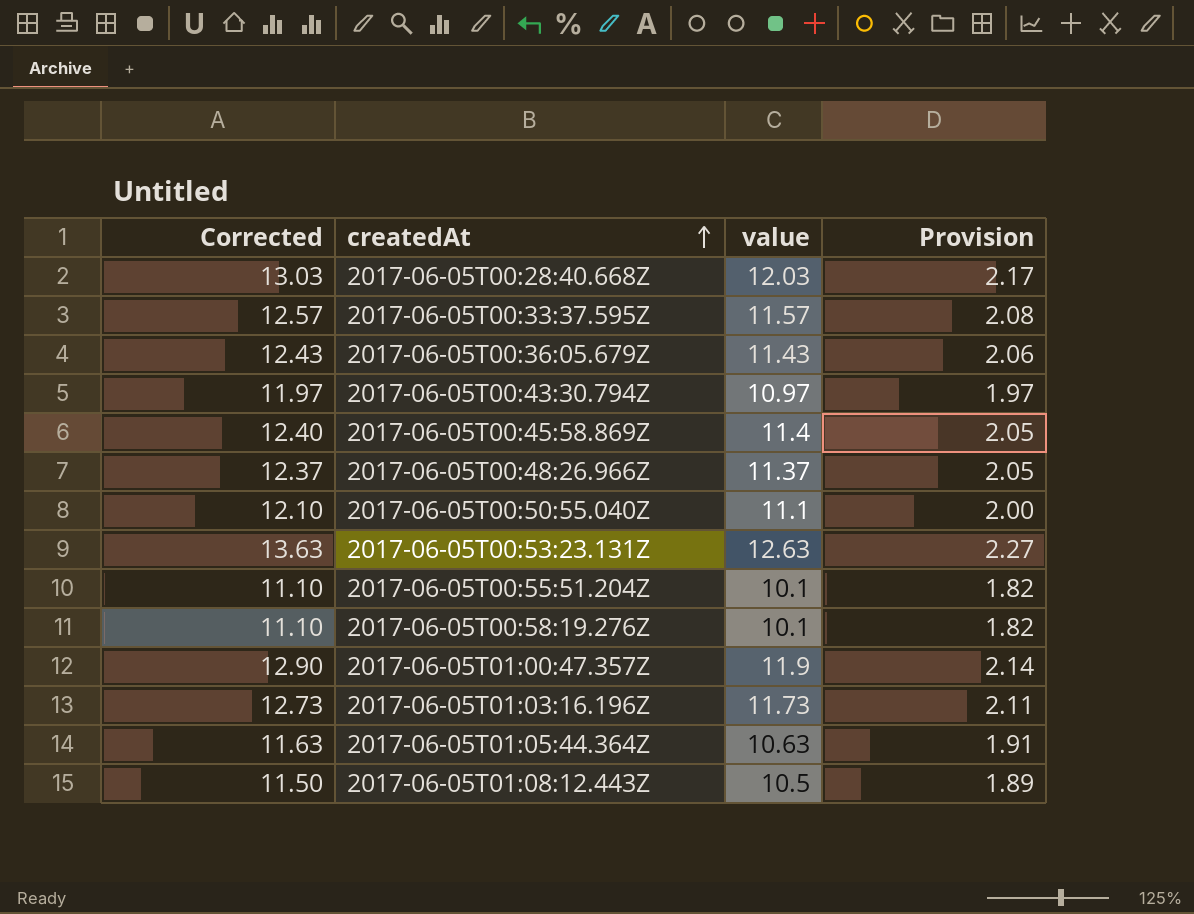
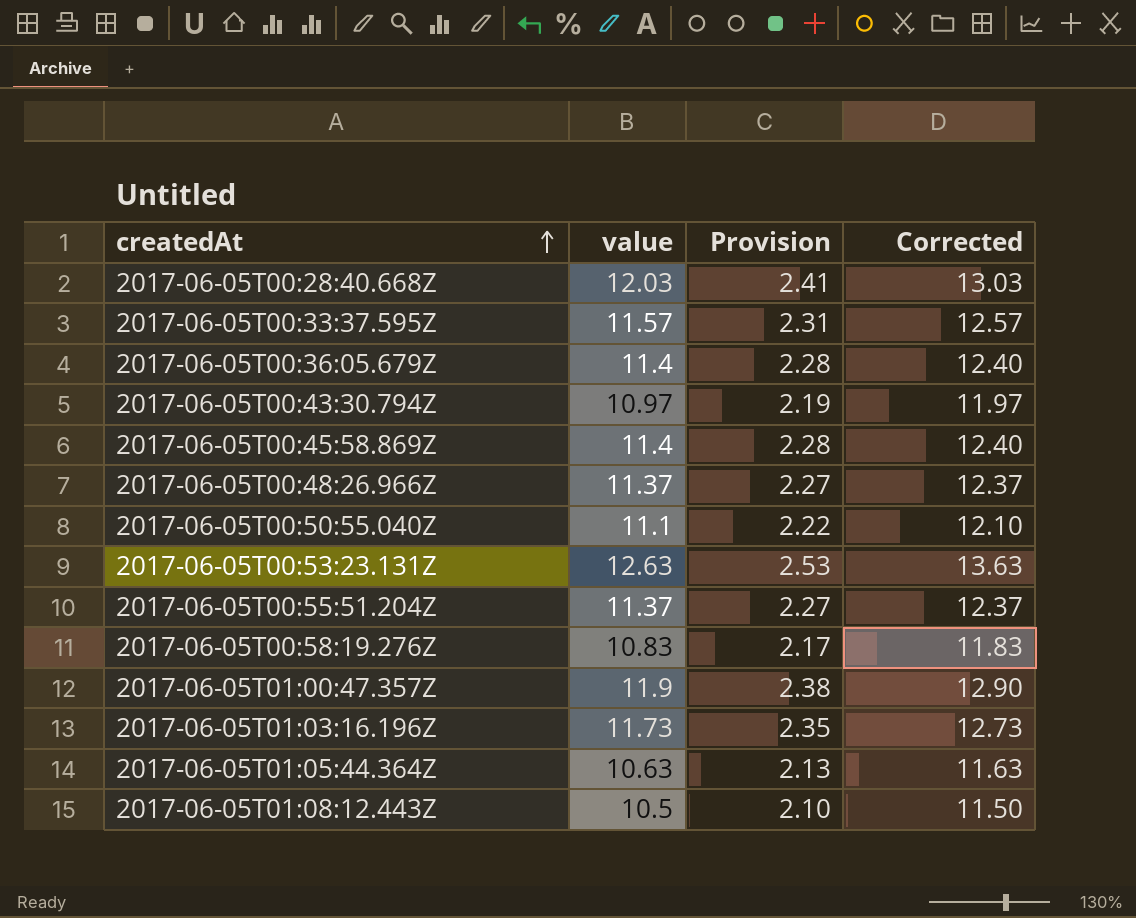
column Provision | formula: [value] * 0.18 -> [value] * 0.2
column Corrected | position: 1 -> 4
2017-06-05T00:36:05.679Z | value: 11.43 -> 11.4
2017-06-05T00:36:05.679Z | Corrected: 12.43 -> 12.40
2017-06-05T00:55:51.204Z | value: 10.1 -> 11.37
2017-06-05T00:55:51.204Z | Corrected: 11.10 -> 12.37
2017-06-05T00:58:19.276Z | value: 10.1 -> 10.83
2017-06-05T00:58:19.276Z | Corrected: 11.10 -> 11.83

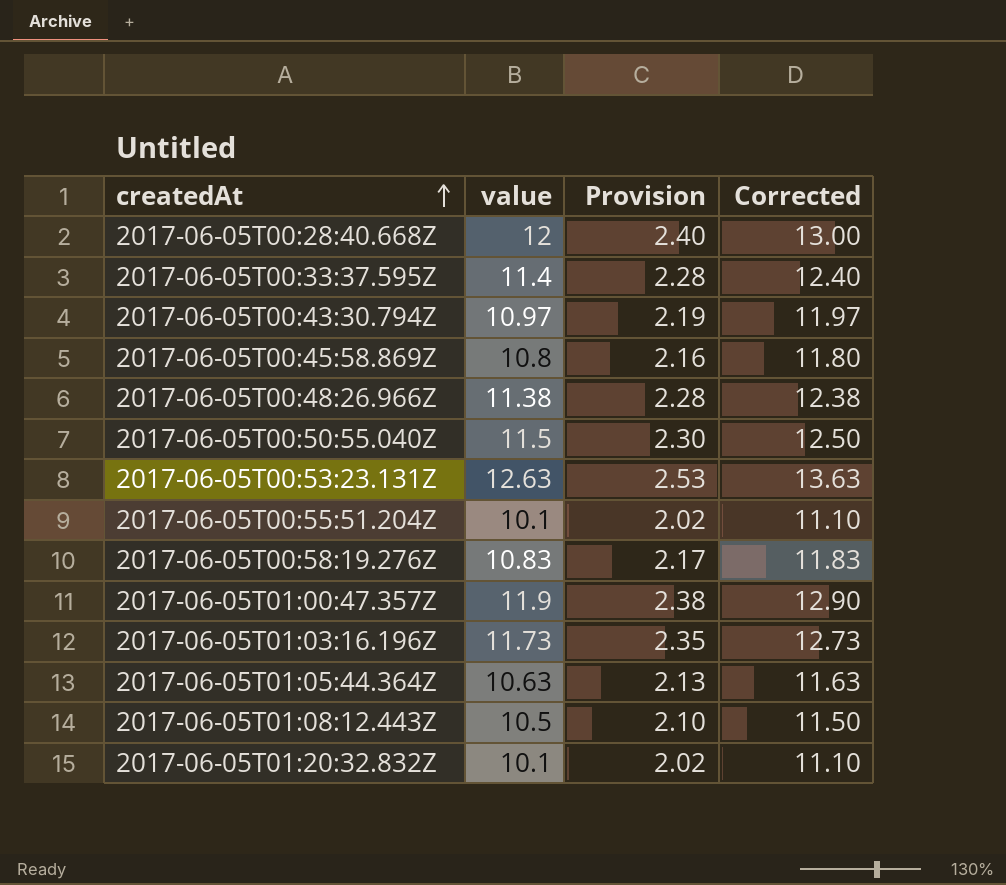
row 2017-06-05T00:36:05.679Z: 11.4 | 2.28 | 12.40 -> none
2017-06-05T00:28:40.668Z | value: 12.03 -> 12
2017-06-05T00:28:40.668Z | Provision: 2.41 -> 2.40
2017-06-05T00:28:40.668Z | Corrected: 13.03 -> 13.00
2017-06-05T00:33:37.595Z | value: 11.57 -> 11.4
2017-06-05T00:33:37.595Z | Provision: 2.31 -> 2.28
2017-06-05T00:33:37.595Z | Corrected: 12.57 -> 12.40
2017-06-05T00:45:58.869Z | value: 11.4 -> 10.8
2017-06-05T00:45:58.869Z | Provision: 2.28 -> 2.16
2017-06-05T00:45:58.869Z | Corrected: 12.40 -> 11.80
2017-06-05T00:48:26.966Z | value: 11.37 -> 11.38
2017-06-05T00:48:26.966Z | Provision: 2.27 -> 2.28
2017-06-05T00:48:26.966Z | Corrected: 12.37 -> 12.38
2017-06-05T00:50:55.040Z | value: 11.1 -> 11.5
2017-06-05T00:50:55.040Z | Provision: 2.22 -> 2.30
2017-06-05T00:50:55.040Z | Corrected: 12.10 -> 12.50
2017-06-05T00:55:51.204Z | value: 11.37 -> 10.1
2017-06-05T00:55:51.204Z | Provision: 2.27 -> 2.02
2017-06-05T00:55:51.204Z | Corrected: 12.37 -> 11.10
row 2017-06-05T01:20:32.832Z: none -> 10.1 | 2.02 | 11.10

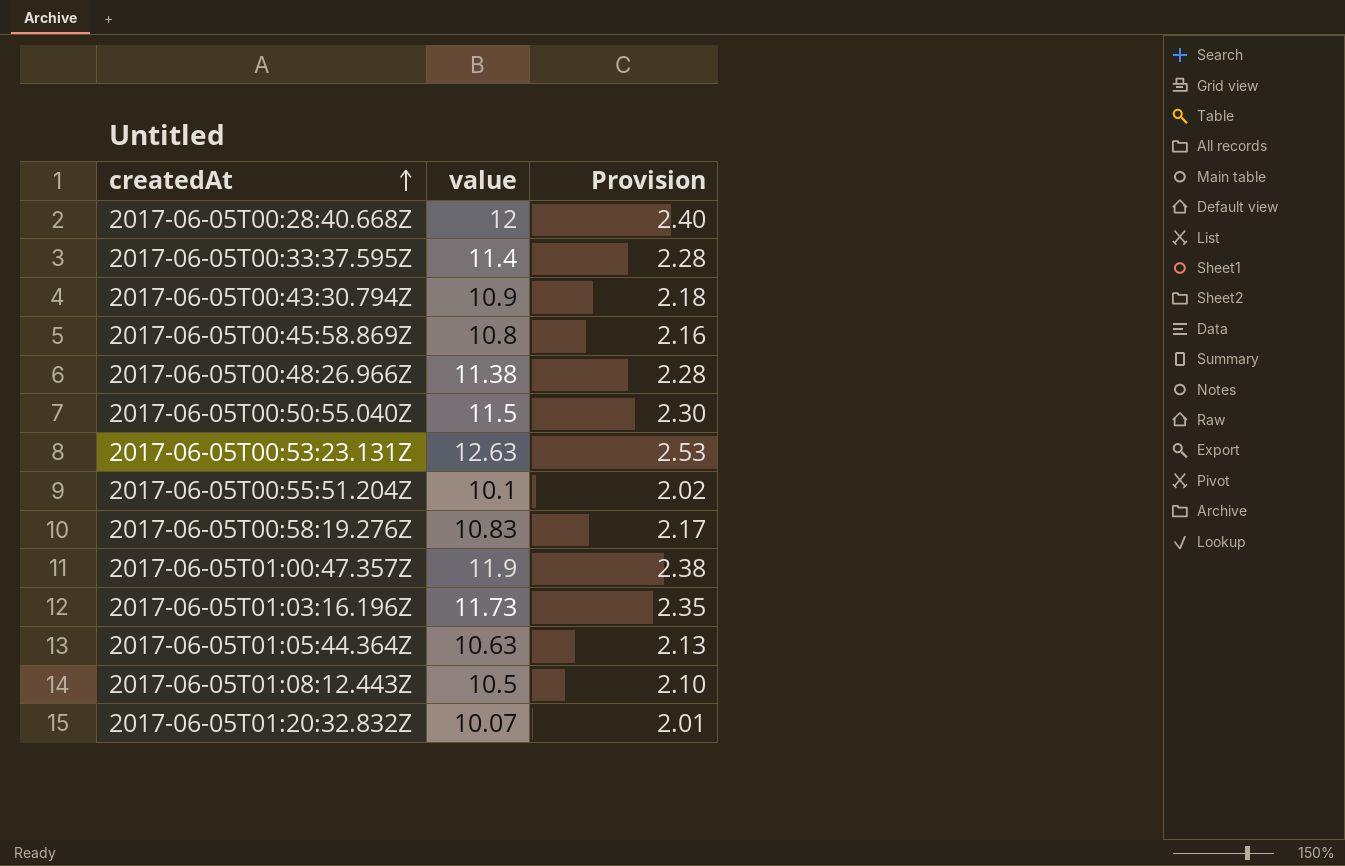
column Corrected | formula: [value] + 1 -> none
2017-06-05T00:43:30.794Z | value: 10.97 -> 10.9
2017-06-05T00:43:30.794Z | Provision: 2.19 -> 2.18
2017-06-05T01:20:32.832Z | value: 10.1 -> 10.07
2017-06-05T01:20:32.832Z | Provision: 2.02 -> 2.01

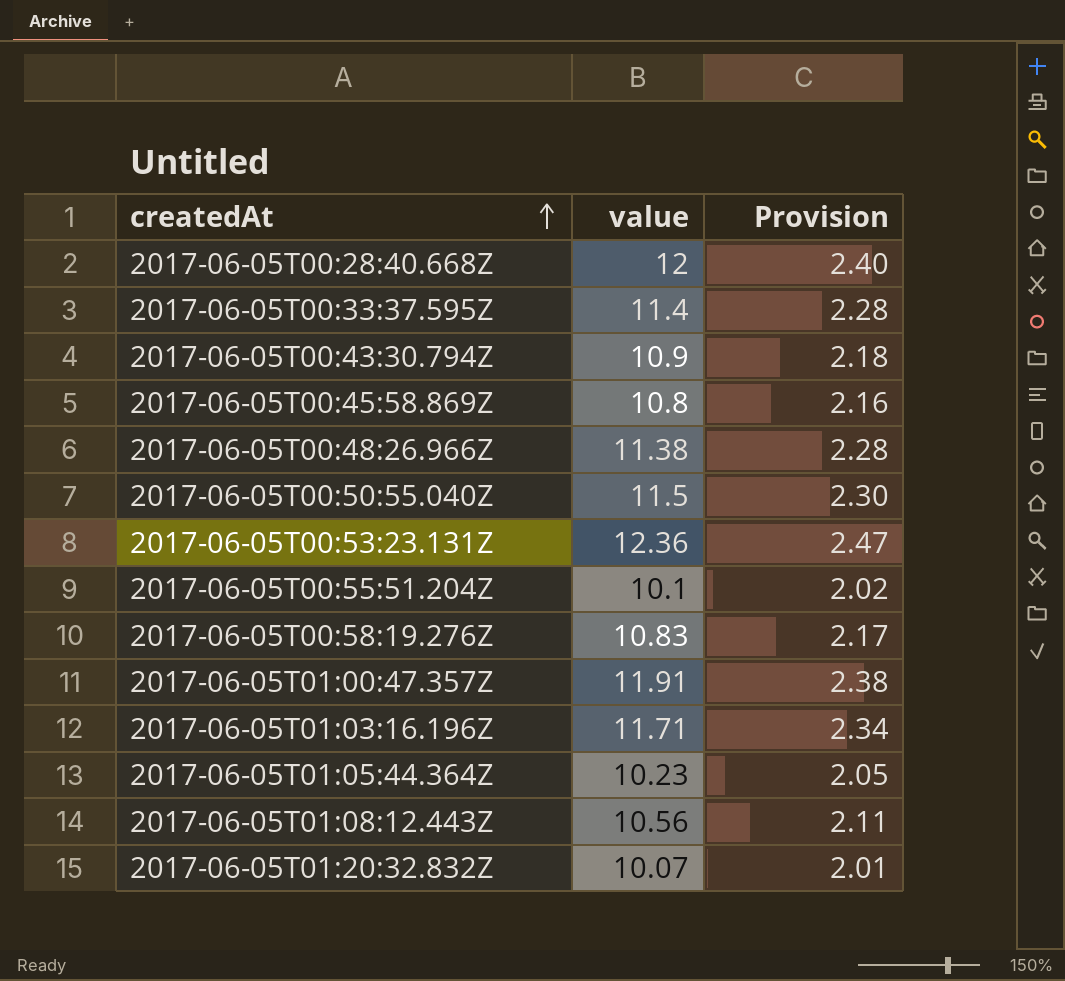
2017-06-05T00:53:23.131Z | value: 12.63 -> 12.36
2017-06-05T00:53:23.131Z | Provision: 2.53 -> 2.47
2017-06-05T01:00:47.357Z | value: 11.9 -> 11.91
2017-06-05T01:03:16.196Z | value: 11.73 -> 11.71
2017-06-05T01:03:16.196Z | Provision: 2.35 -> 2.34
2017-06-05T01:05:44.364Z | value: 10.63 -> 10.23
2017-06-05T01:05:44.364Z | Provision: 2.13 -> 2.05
2017-06-05T01:08:12.443Z | value: 10.5 -> 10.56
2017-06-05T01:08:12.443Z | Provision: 2.10 -> 2.11

